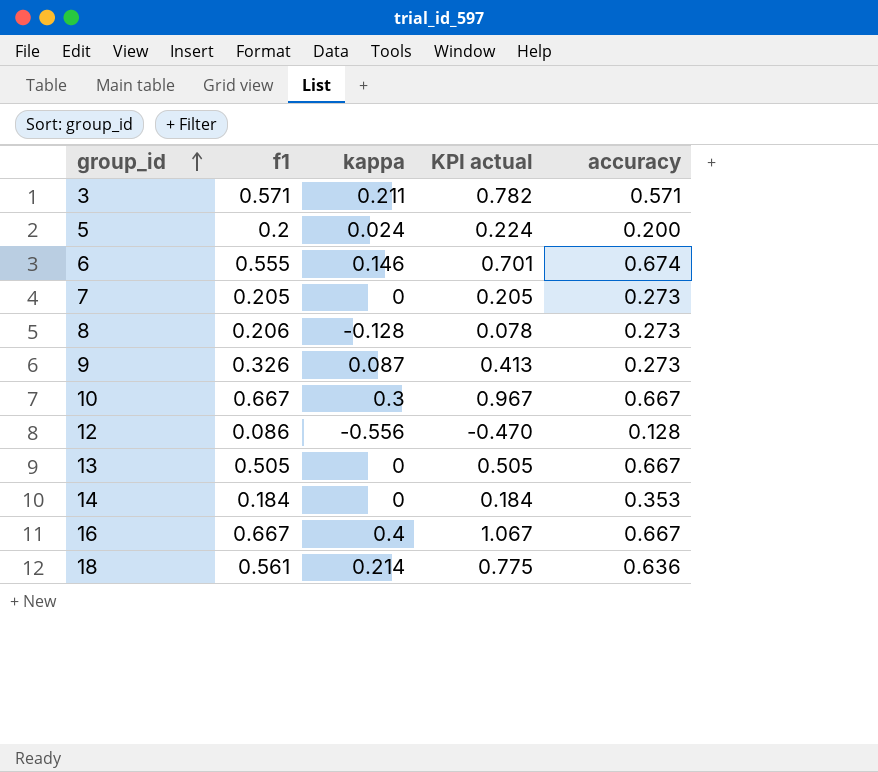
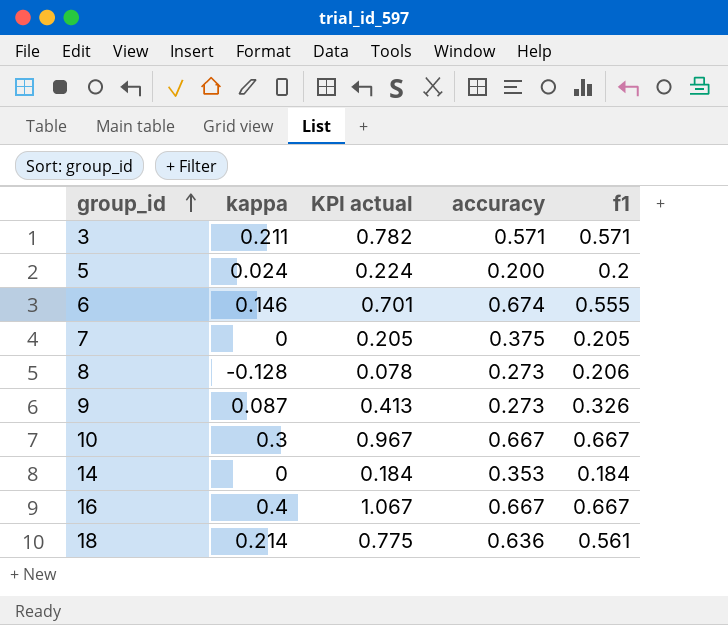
column f1 | position: 2 -> 5
row 12: 0.086 | -0.556 | -0.470 | 0.128 -> none
row 13: 0.505 | 0 | 0.505 | 0.667 -> none
7 | accuracy: 0.273 -> 0.375

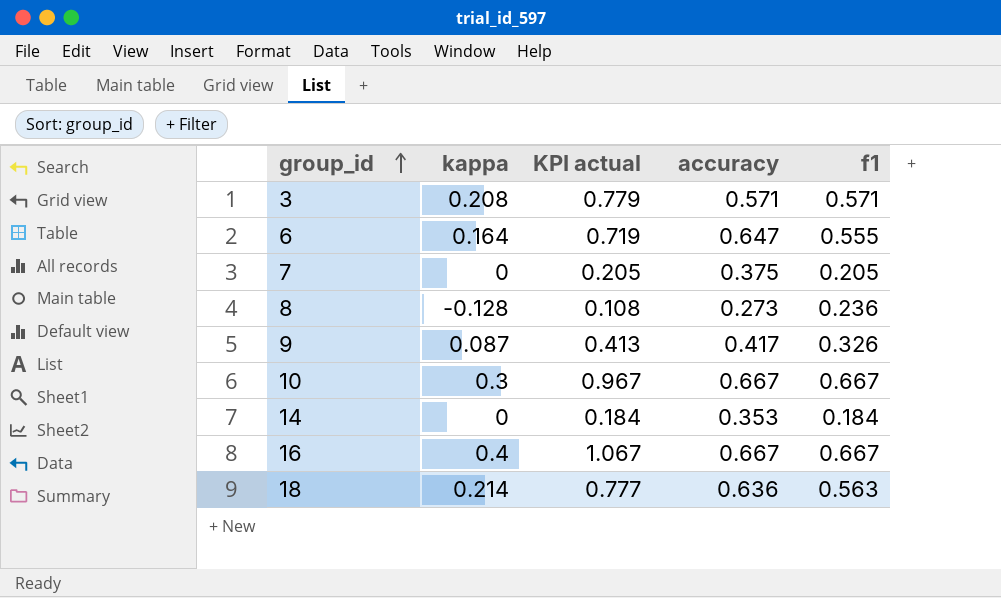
row 5: 0.024 | 0.224 | 0.200 | 0.2 -> none
3 | kappa: 0.211 -> 0.208
3 | KPI actual: 0.782 -> 0.779
6 | kappa: 0.146 -> 0.164
6 | KPI actual: 0.701 -> 0.719
6 | accuracy: 0.674 -> 0.647
8 | KPI actual: 0.078 -> 0.108
8 | f1: 0.206 -> 0.236
9 | accuracy: 0.273 -> 0.417
18 | KPI actual: 0.775 -> 0.777
18 | f1: 0.561 -> 0.563

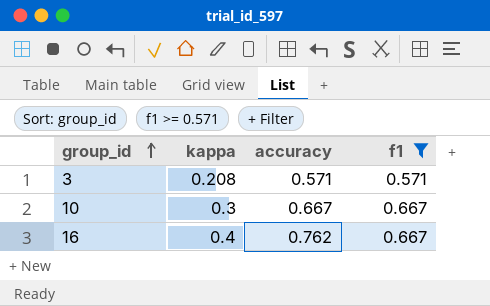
filter: none -> f1 >= 0.571
column KPI actual | formula: [kappa] + [f1] -> none
16 | accuracy: 0.667 -> 0.762

